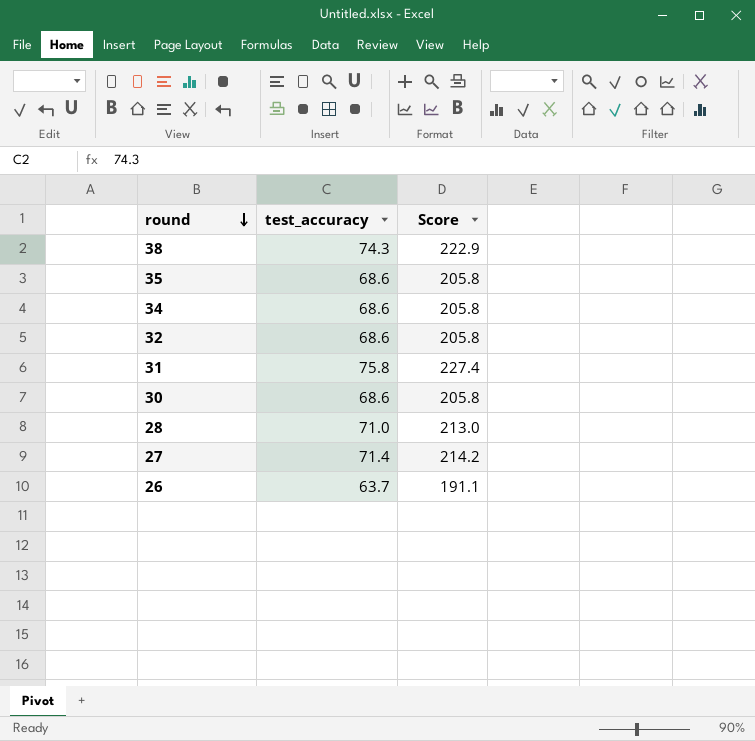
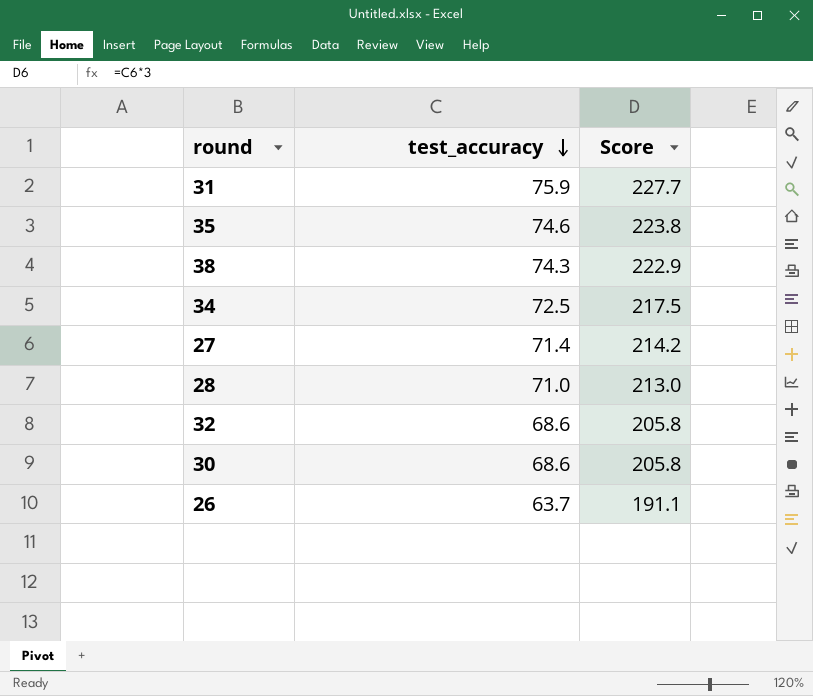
row order: round descending -> test_accuracy descending
31 | test_accuracy: 75.8 -> 75.9
31 | Score: 227.4 -> 227.7
35 | test_accuracy: 68.6 -> 74.6
35 | Score: 205.8 -> 223.8
34 | test_accuracy: 68.6 -> 72.5
34 | Score: 205.8 -> 217.5

